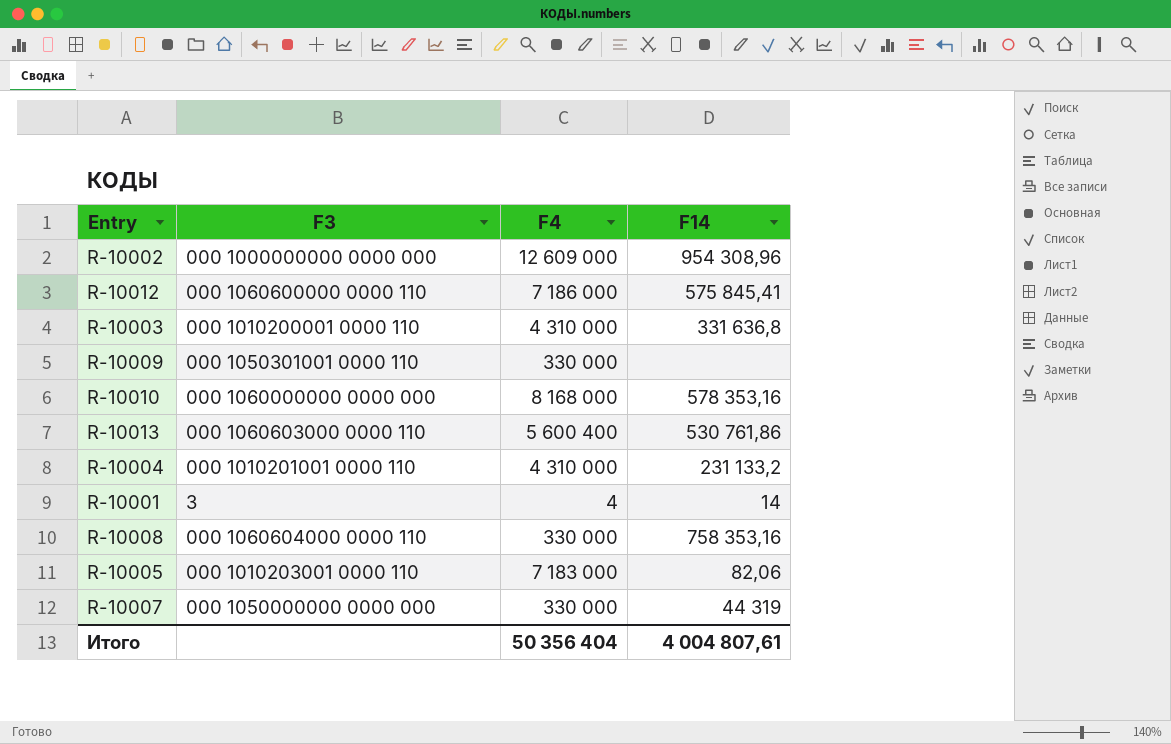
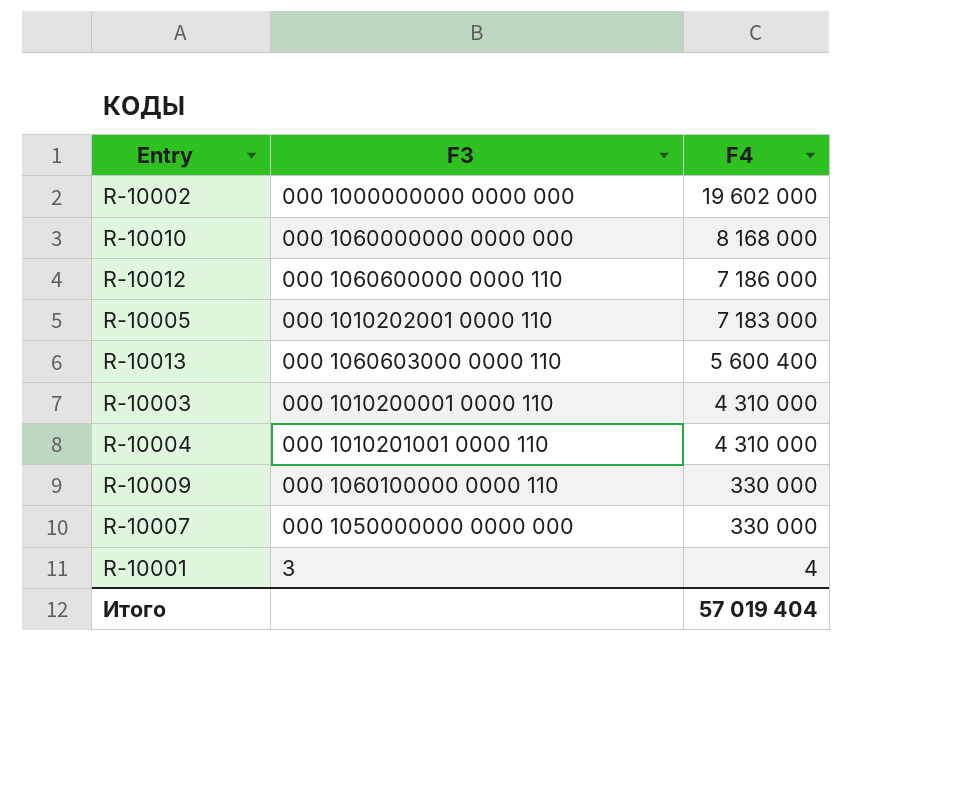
row order: none -> F4 descending
column F14 | position: 4 -> none
row R-10008: 000 1060604000 0000 110 | 330 000 | 758 353,16 -> none
R-10002 | F4: 12 609 000 -> 19 602 000
R-10005 | F3: 000 1010203001 0000 110 -> 000 1010202001 0000 110
R-10009 | F3: 000 1050301001 0000 110 -> 000 1060100000 0000 110
Итого | F4: 50 356 404 -> 57 019 404

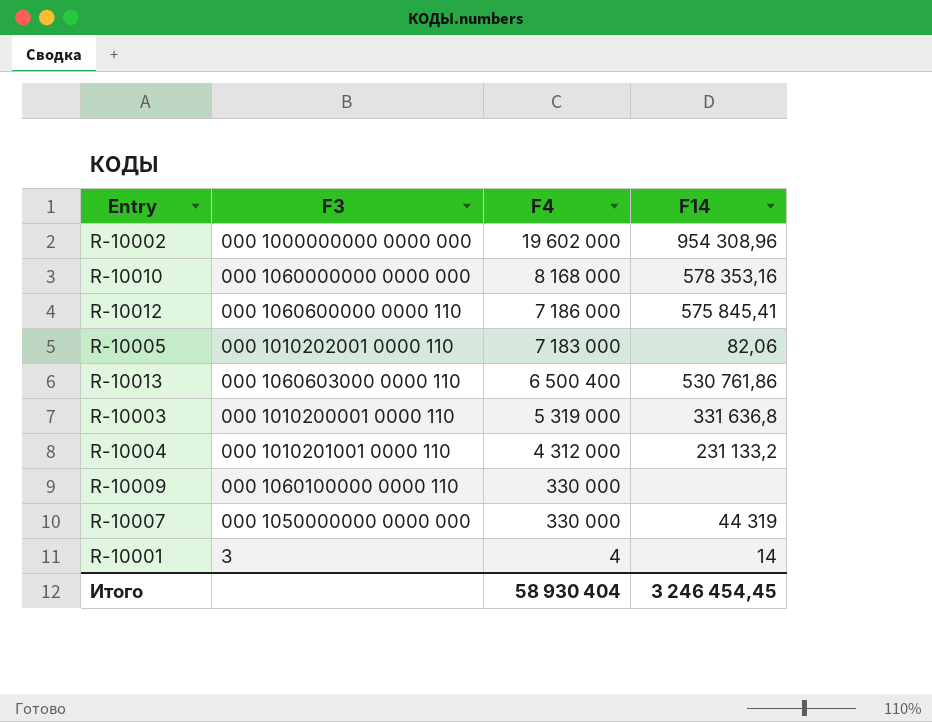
column F14 | position: none -> 4
R-10013 | F4: 5 600 400 -> 6 500 400
R-10003 | F4: 4 310 000 -> 5 319 000
R-10004 | F4: 4 310 000 -> 4 312 000
Итого | F4: 57 019 404 -> 58 930 404

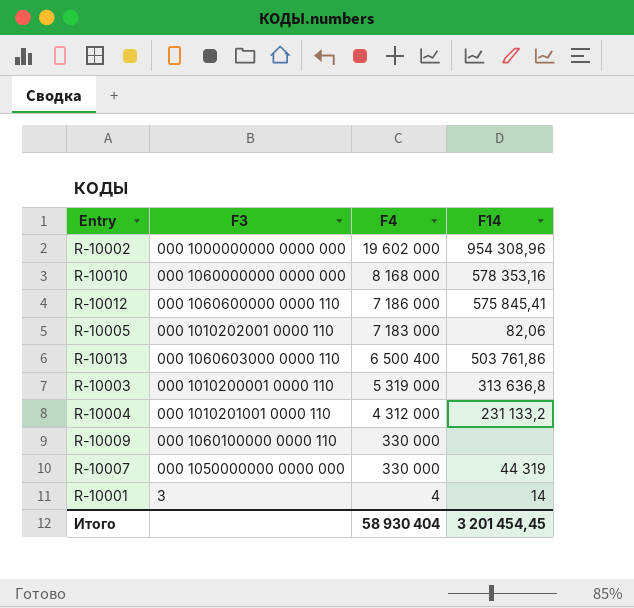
R-10013 | F14: 530 761,86 -> 503 761,86
R-10003 | F14: 331 636,8 -> 313 636,8
Итого | F14: 3 246 454,45 -> 3 201 454,45

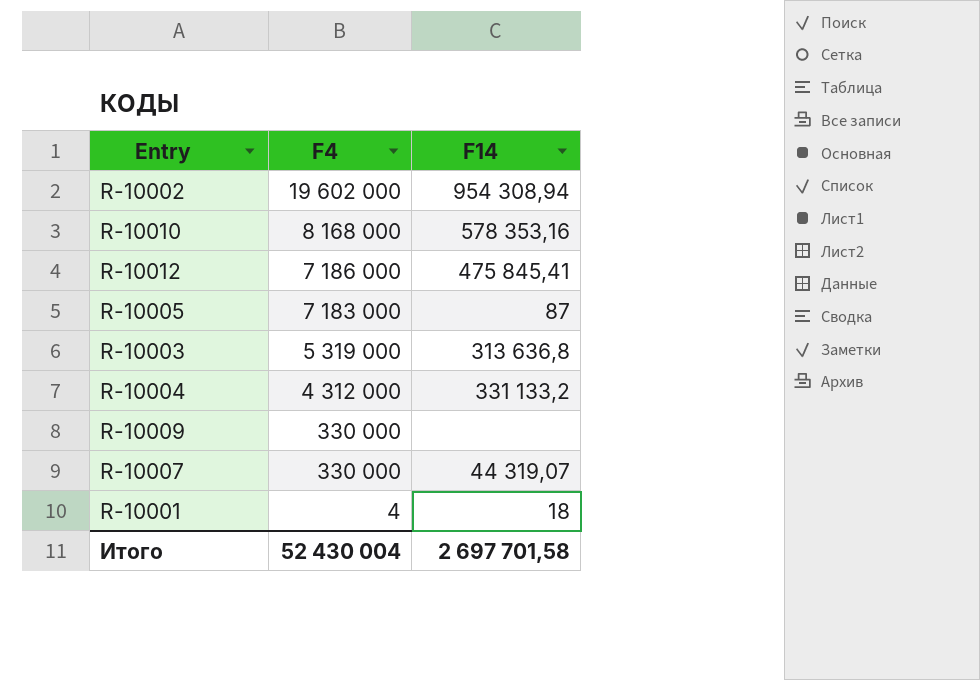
column F3 | position: 2 -> none
row R-10013: 000 1060603000 0000 110 | 6 500 400 | 503 761,86 -> none
R-10002 | F14: 954 308,96 -> 954 308,94
R-10012 | F14: 575 845,41 -> 475 845,41
R-10005 | F14: 82,06 -> 87
R-10004 | F14: 231 133,2 -> 331 133,2
R-10007 | F14: 44 319 -> 44 319,07
R-10001 | F14: 14 -> 18
Итого | F4: 58 930 404 -> 52 430 004
Итого | F14: 3 201 454,45 -> 2 697 701,58

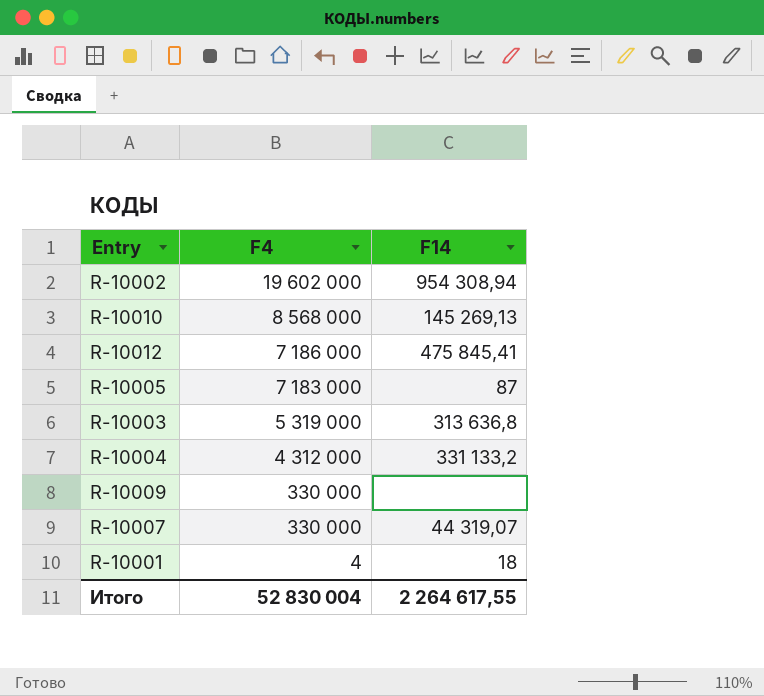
R-10010 | F4: 8 168 000 -> 8 568 000
R-10010 | F14: 578 353,16 -> 145 269,13
Итого | F4: 52 430 004 -> 52 830 004
Итого | F14: 2 697 701,58 -> 2 264 617,55

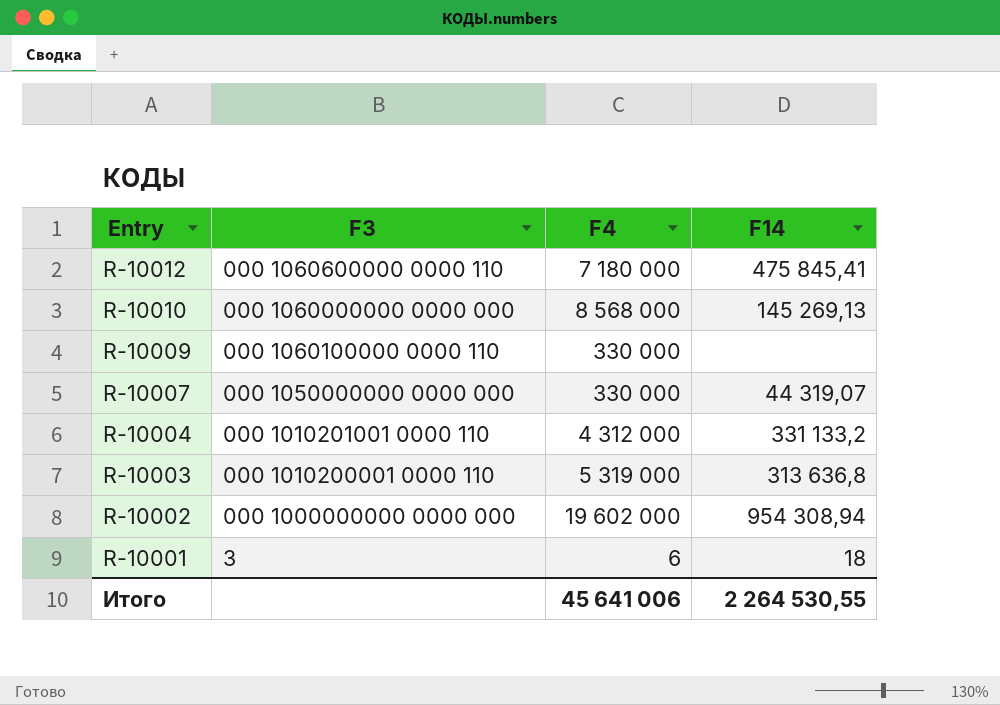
row order: F4 descending -> Entry descending
column F3 | position: none -> 2
row R-10005: 7 183 000 | 87 -> none
R-10012 | F4: 7 186 000 -> 7 180 000
R-10001 | F4: 4 -> 6
Итого | F4: 52 830 004 -> 45 641 006
Итого | F14: 2 264 617,55 -> 2 264 530,55

